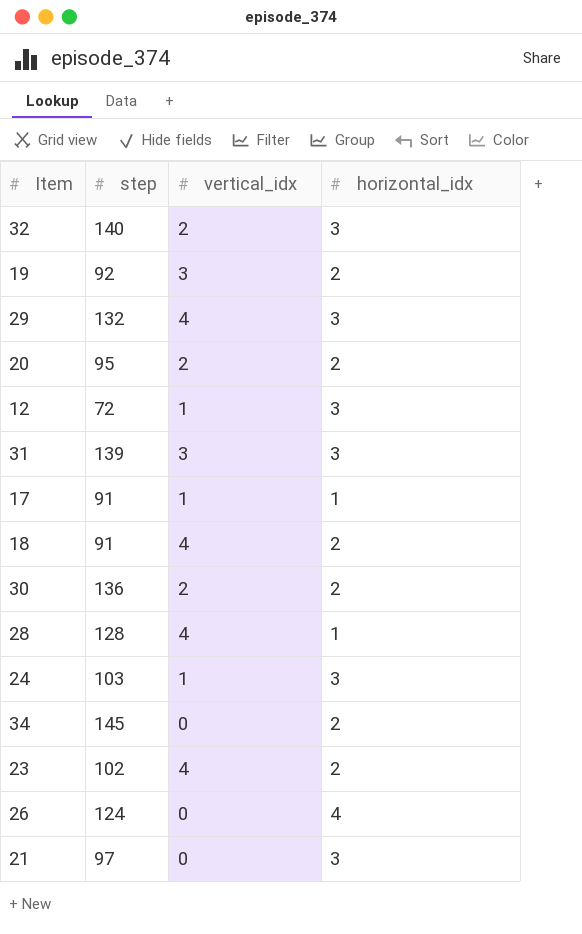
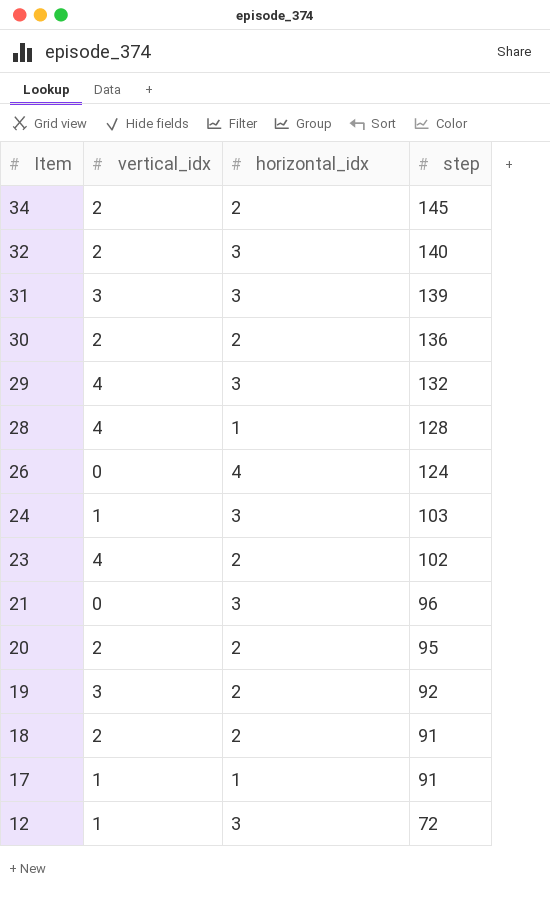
row order: none -> Item descending
column step | position: 2 -> 4
34 | vertical_idx: 0 -> 2
21 | step: 97 -> 96
18 | vertical_idx: 4 -> 2

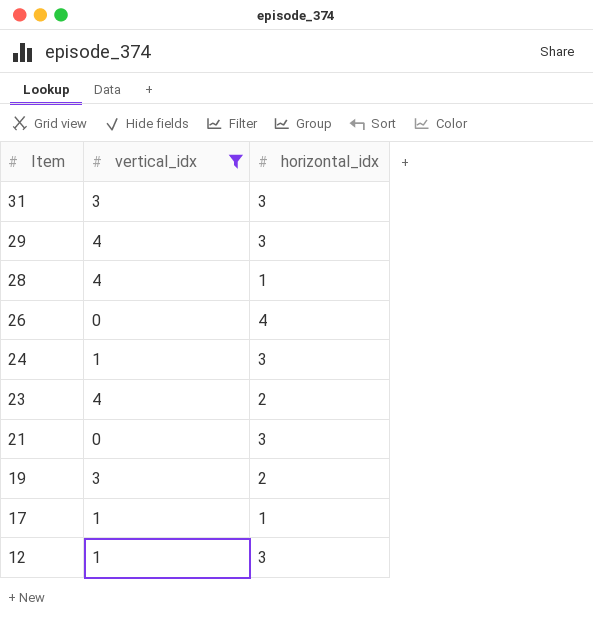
filter: none -> vertical_idx != 2
column step | position: 4 -> none

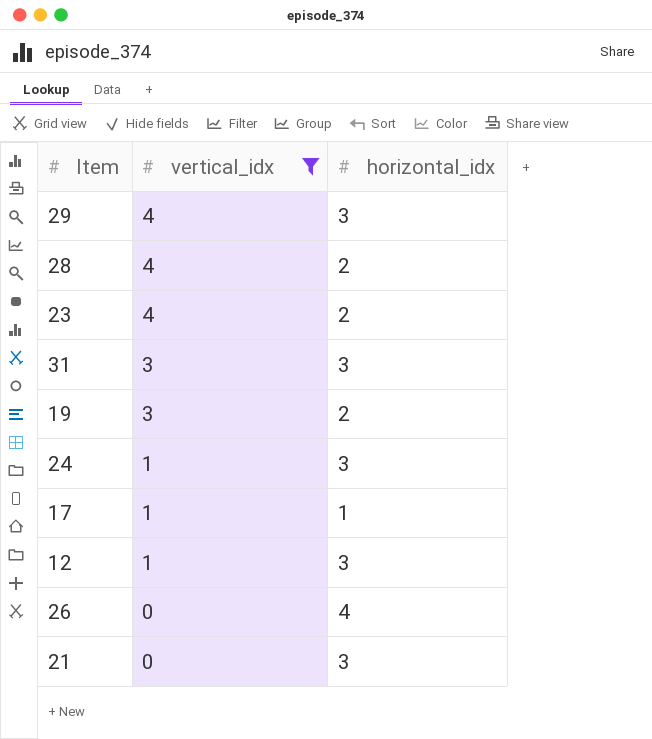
row order: Item descending -> vertical_idx descending
28 | horizontal_idx: 1 -> 2

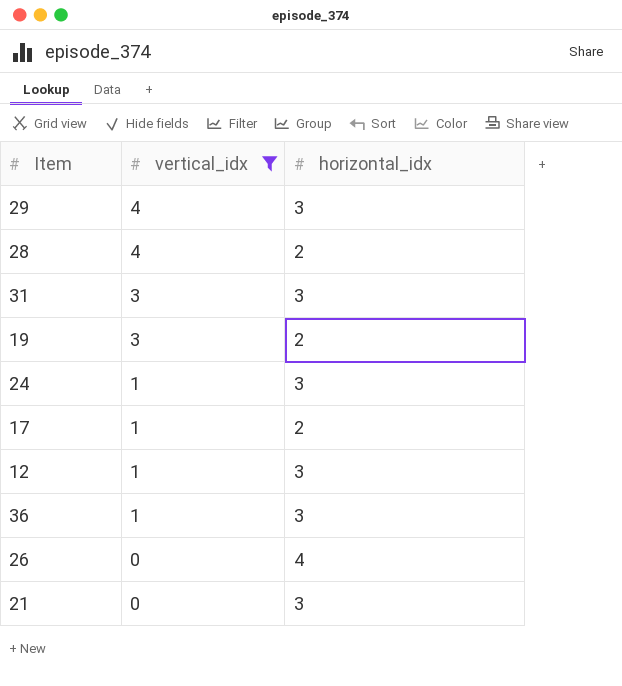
row 23: 4 | 2 -> none
17 | horizontal_idx: 1 -> 2
row 36: none -> 1 | 3

